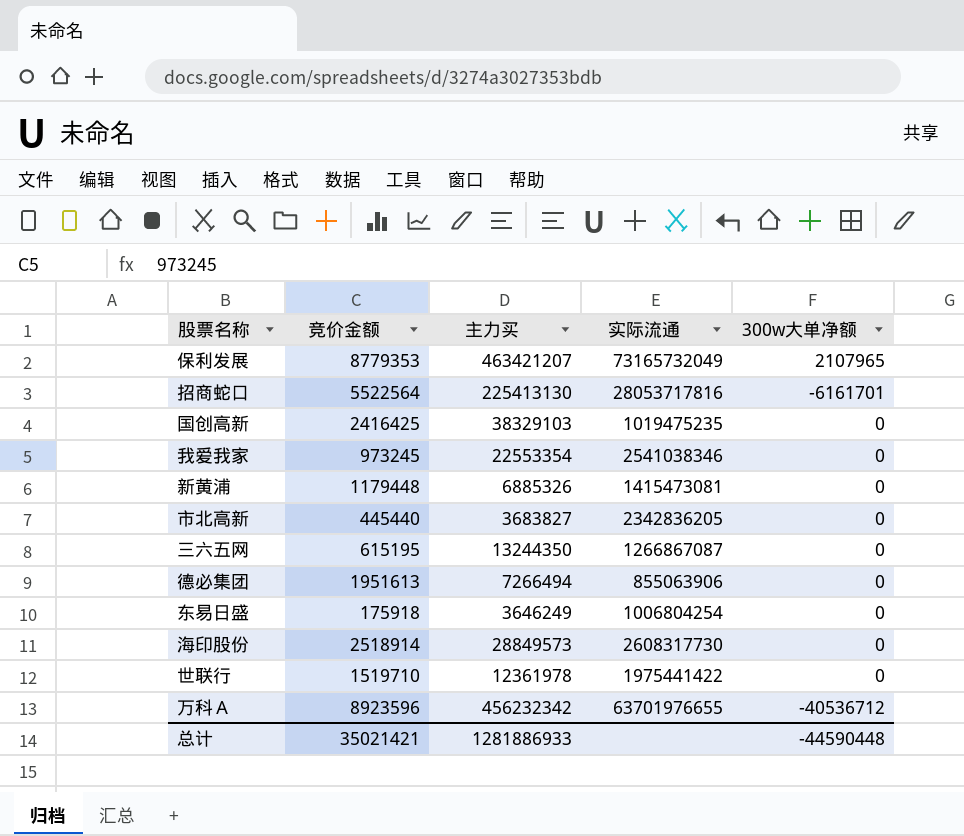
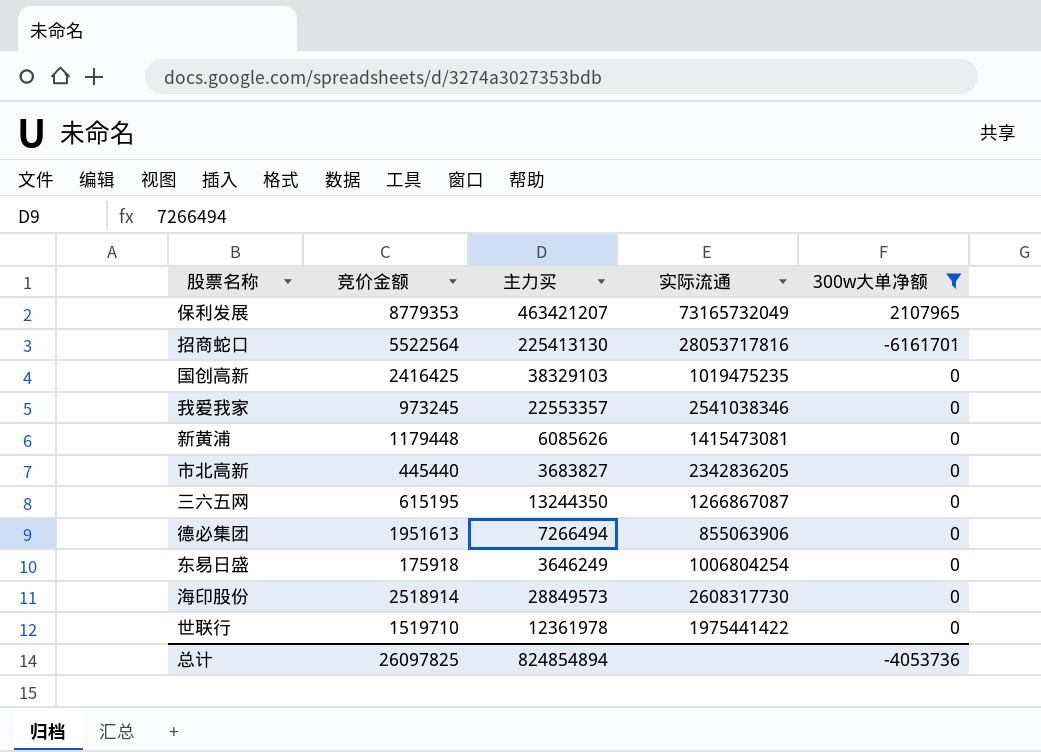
filter: none -> 300w大单净额 != -40536712
我爱我家 | 主力买: 22553354 -> 22553357
新黄浦 | 主力买: 6885326 -> 6085626
总计 | 竞价金额: 35021421 -> 26097825
总计 | 主力买: 1281886933 -> 824854894
总计 | 300w大单净额: -44590448 -> -4053736

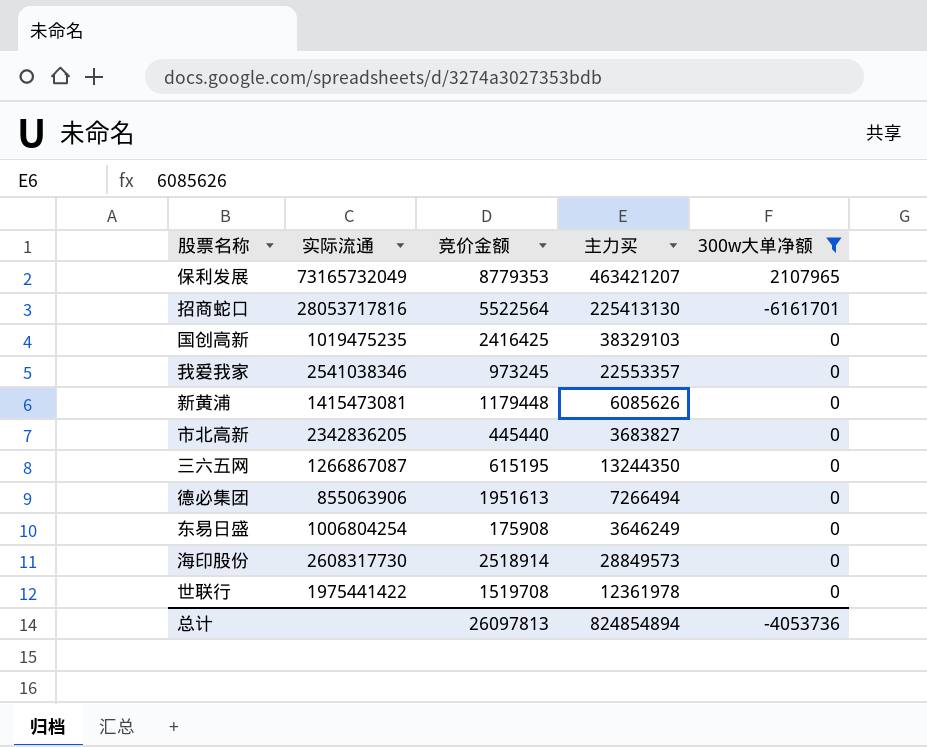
column 实际流通 | position: 4 -> 2
东易日盛 | 竞价金额: 175918 -> 175908
世联行 | 竞价金额: 1519710 -> 1519708
总计 | 竞价金额: 26097825 -> 26097813

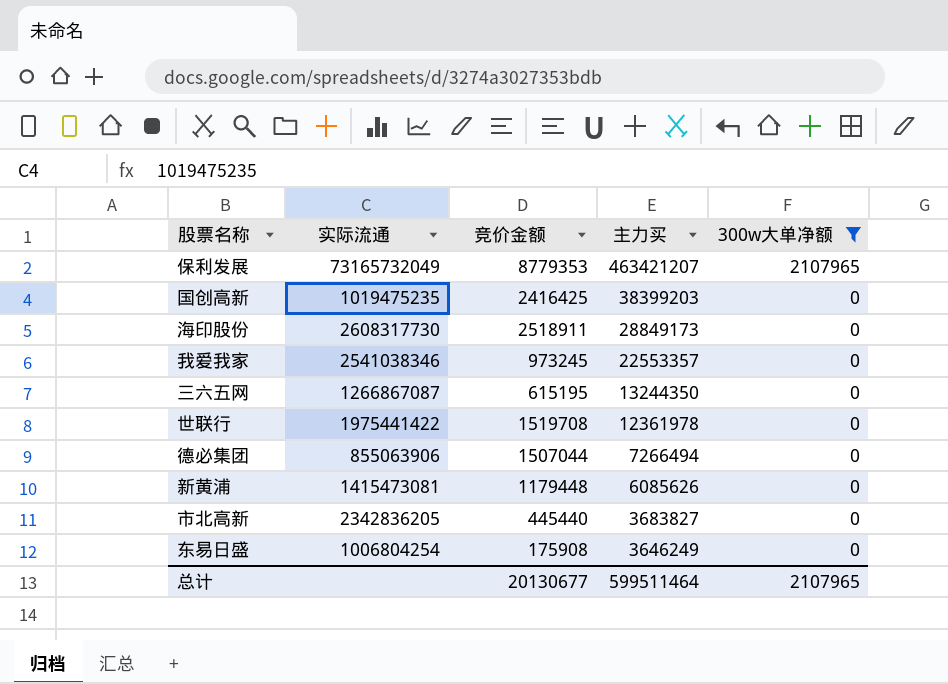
row order: none -> 主力买 descending
row 招商蛇口: 28053717816 | 5522564 | 225413130 | -6161701 -> none
国创高新 | 主力买: 38329103 -> 38399203
海印股份 | 竞价金额: 2518914 -> 2518911
海印股份 | 主力买: 28849573 -> 28849173
德必集团 | 竞价金额: 1951613 -> 1507044
总计 | 竞价金额: 26097813 -> 20130677
总计 | 主力买: 824854894 -> 599511464
总计 | 300w大单净额: -4053736 -> 2107965

